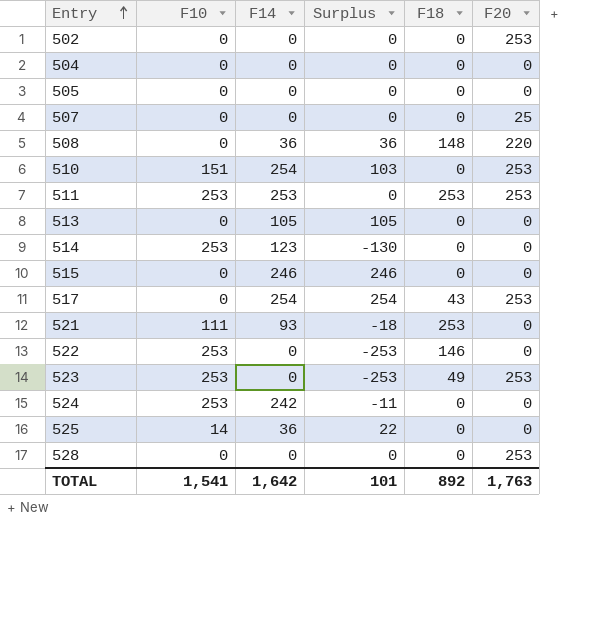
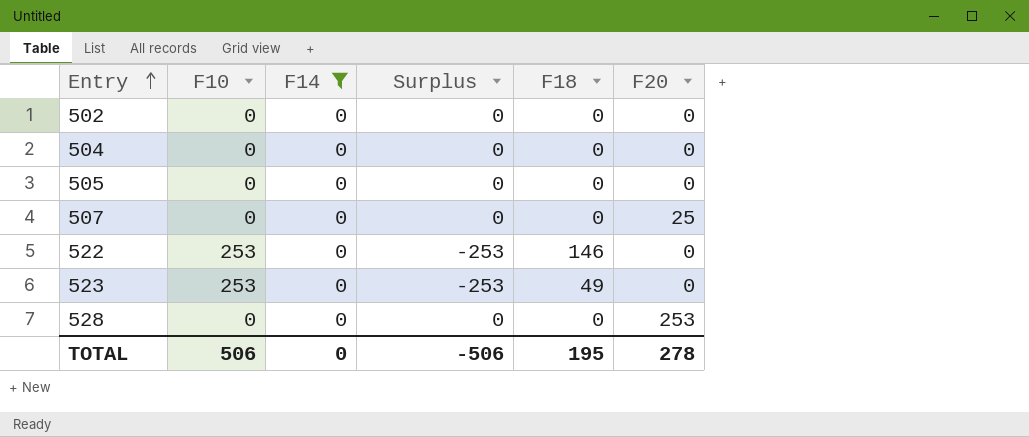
filter: none -> F14 = 0
502 | F20: 253 -> 0
523 | F20: 253 -> 0
TOTAL | F10: 1,541 -> 506
TOTAL | F14: 1,642 -> 0
TOTAL | Surplus: 101 -> -506
TOTAL | F18: 892 -> 195
TOTAL | F20: 1,763 -> 278

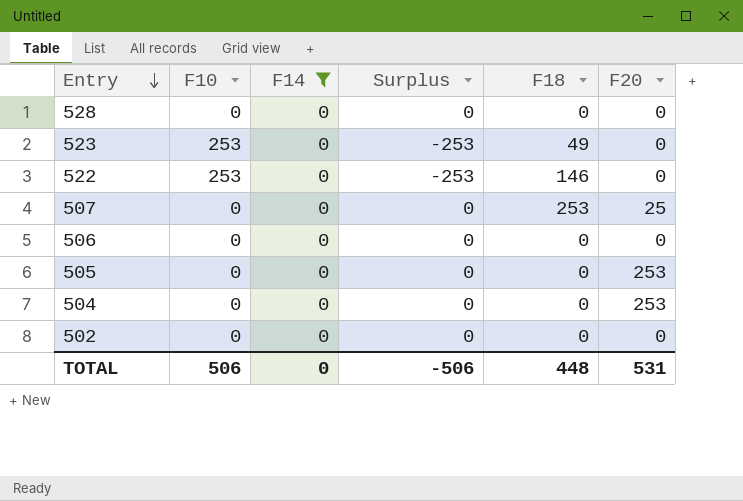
row order: Entry ascending -> Entry descending
528 | F20: 253 -> 0
507 | F18: 0 -> 253
row 506: none -> 0 | 0 | 0 | 0 | 0
505 | F20: 0 -> 253
504 | F20: 0 -> 253
TOTAL | F18: 195 -> 448
TOTAL | F20: 278 -> 531

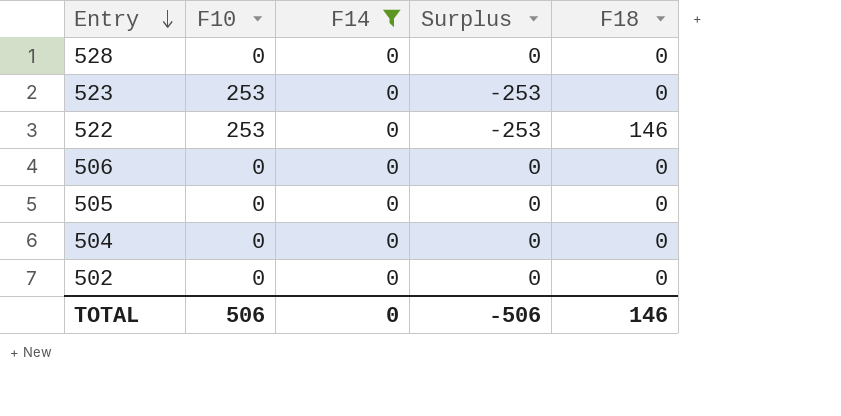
column F20 | position: 6 -> none
row 507: 0 | 0 | 0 | 253 | 25 -> none
523 | F18: 49 -> 0
TOTAL | F18: 448 -> 146

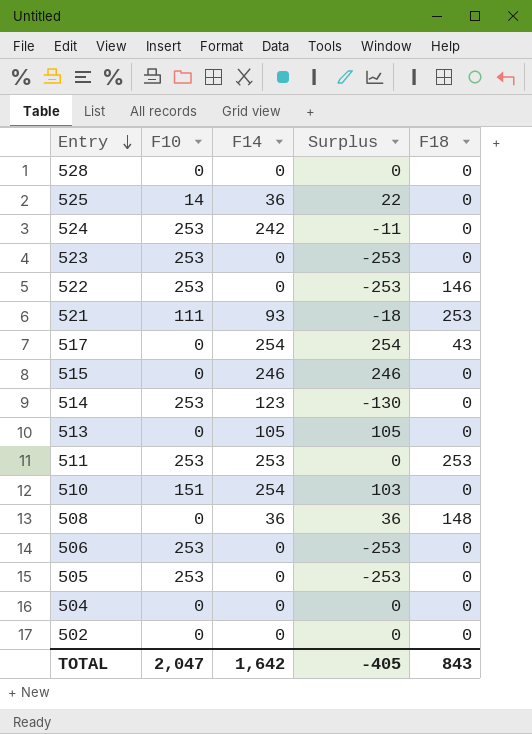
filter: F14 = 0 -> none
506 | F10: 0 -> 253
506 | Surplus: 0 -> -253
505 | F10: 0 -> 253
505 | Surplus: 0 -> -253
TOTAL | F10: 506 -> 2,047
TOTAL | F14: 0 -> 1,642
TOTAL | Surplus: -506 -> -405
TOTAL | F18: 146 -> 843

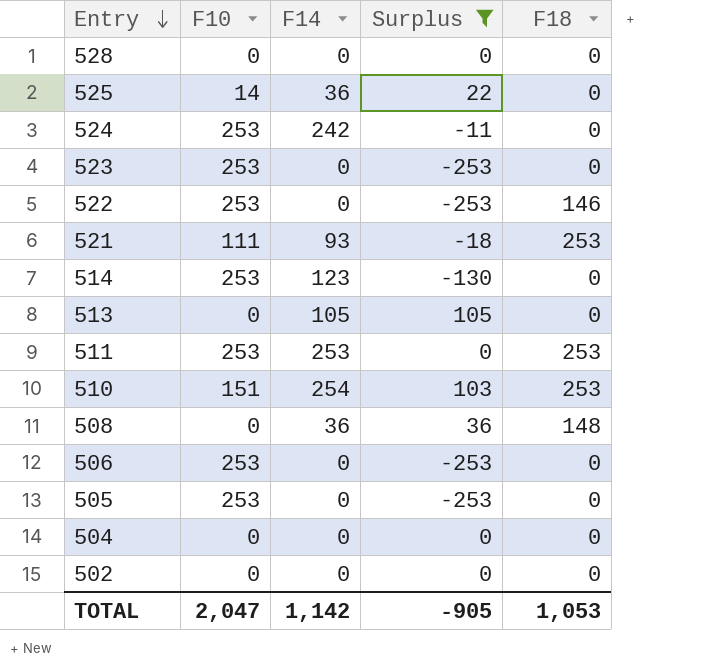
filter: none -> Surplus <= 105
510 | F18: 0 -> 253
TOTAL | F14: 1,642 -> 1,142
TOTAL | Surplus: -405 -> -905
TOTAL | F18: 843 -> 1,053

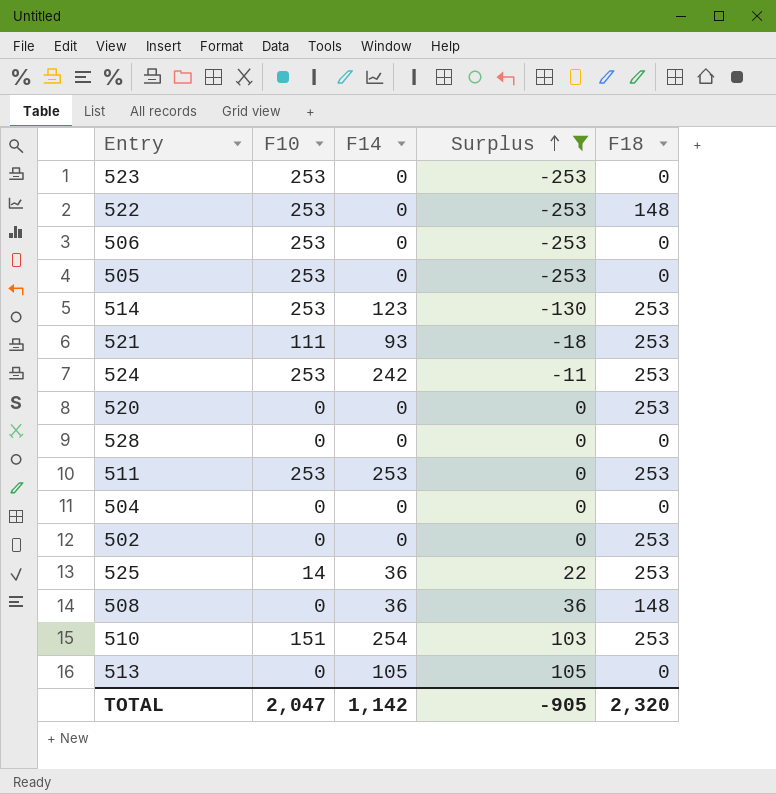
row order: Entry descending -> Surplus ascending
522 | F18: 146 -> 148
514 | F18: 0 -> 253
524 | F18: 0 -> 253
row 520: none -> 0 | 0 | 0 | 253
502 | F18: 0 -> 253
525 | F18: 0 -> 253
TOTAL | F18: 1,053 -> 2,320

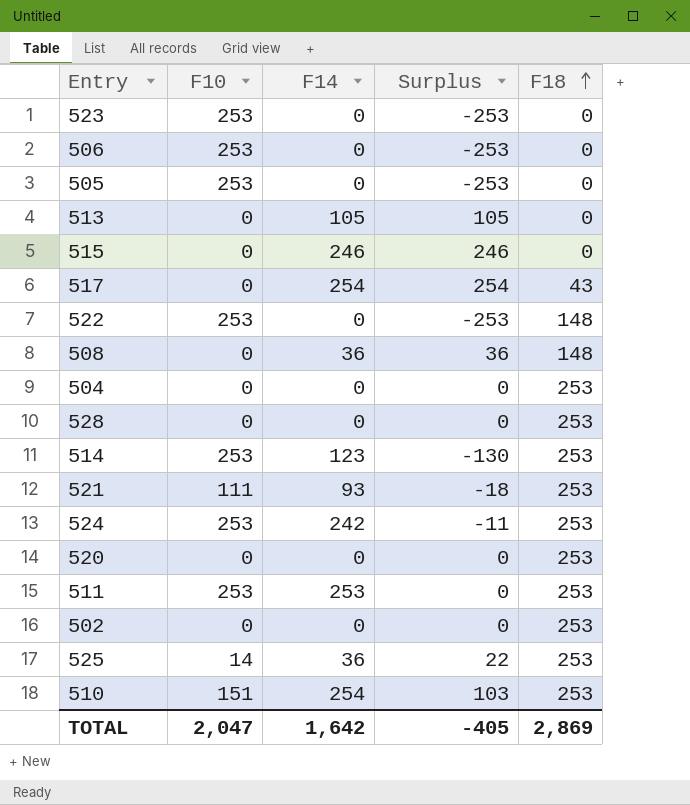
filter: Surplus <= 105 -> none
row order: Surplus ascending -> F18 ascending
504 | F18: 0 -> 253
528 | F18: 0 -> 253
TOTAL | F14: 1,142 -> 1,642
TOTAL | Surplus: -905 -> -405
TOTAL | F18: 2,320 -> 2,869

